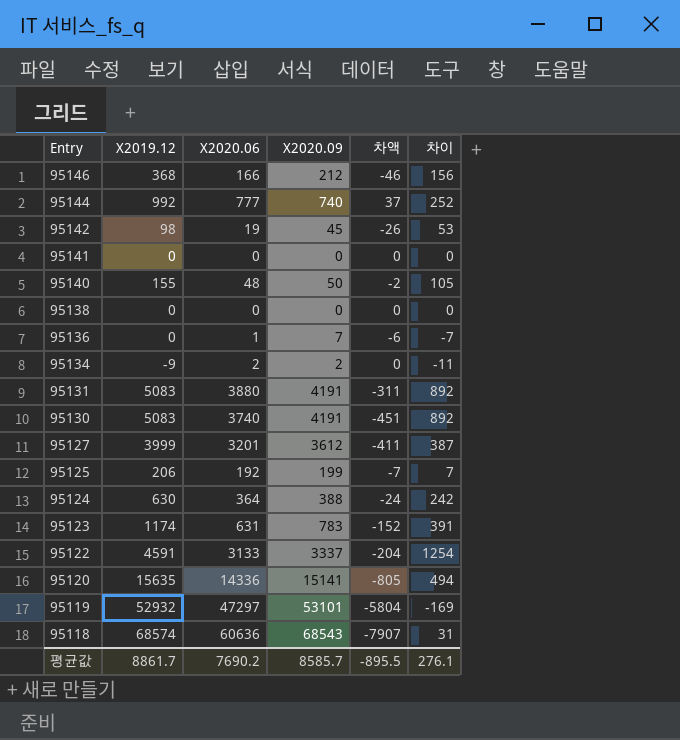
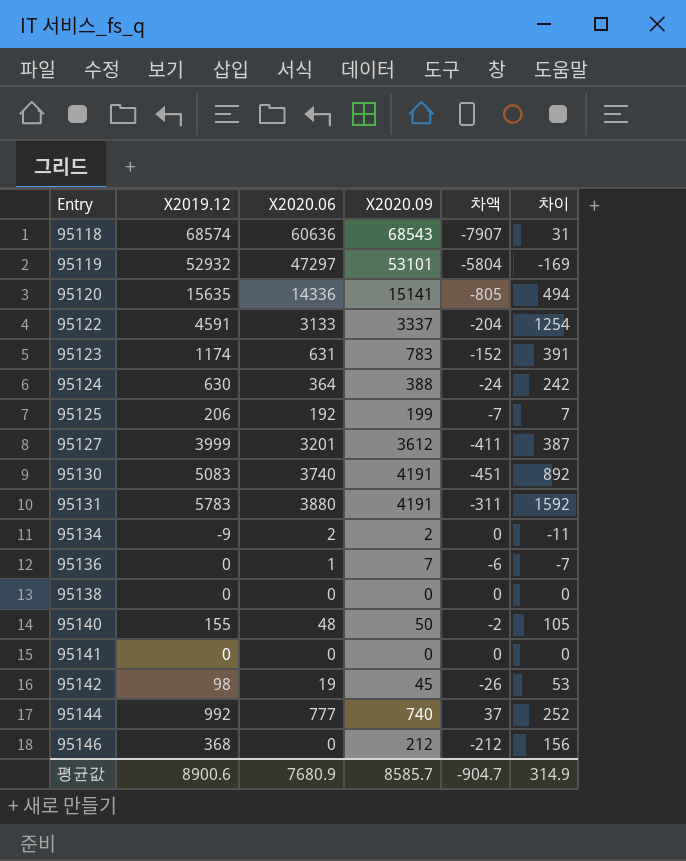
row order: Entry descending -> Entry ascending
95131 | X2019.12: 5083 -> 5783
95131 | 차이: 892 -> 1592
95146 | X2020.06: 166 -> 0
95146 | 차액: -46 -> -212
평균값 | X2019.12: 8861.7 -> 8900.6
평균값 | X2020.06: 7690.2 -> 7680.9
평균값 | 차액: -895.5 -> -904.7
평균값 | 차이: 276.1 -> 314.9

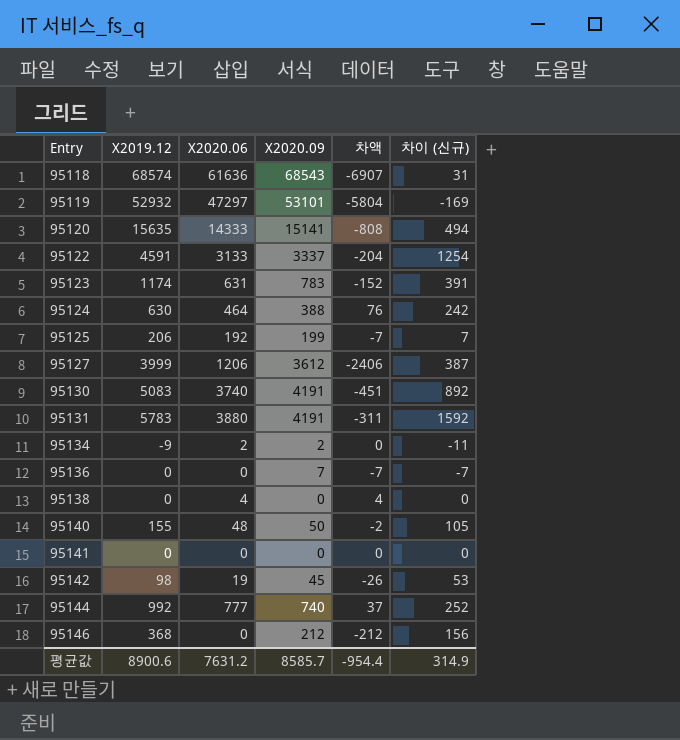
column name: 차이 -> 차이 (신규)
95118 | X2020.06: 60636 -> 61636
95118 | 차액: -7907 -> -6907
95120 | X2020.06: 14336 -> 14333
95120 | 차액: -805 -> -808
95124 | X2020.06: 364 -> 464
95124 | 차액: -24 -> 76
95127 | X2020.06: 3201 -> 1206
95127 | 차액: -411 -> -2406
95136 | X2020.06: 1 -> 0
95136 | 차액: -6 -> -7
95138 | X2020.06: 0 -> 4
95138 | 차액: 0 -> 4
평균값 | X2020.06: 7680.9 -> 7631.2
평균값 | 차액: -904.7 -> -954.4

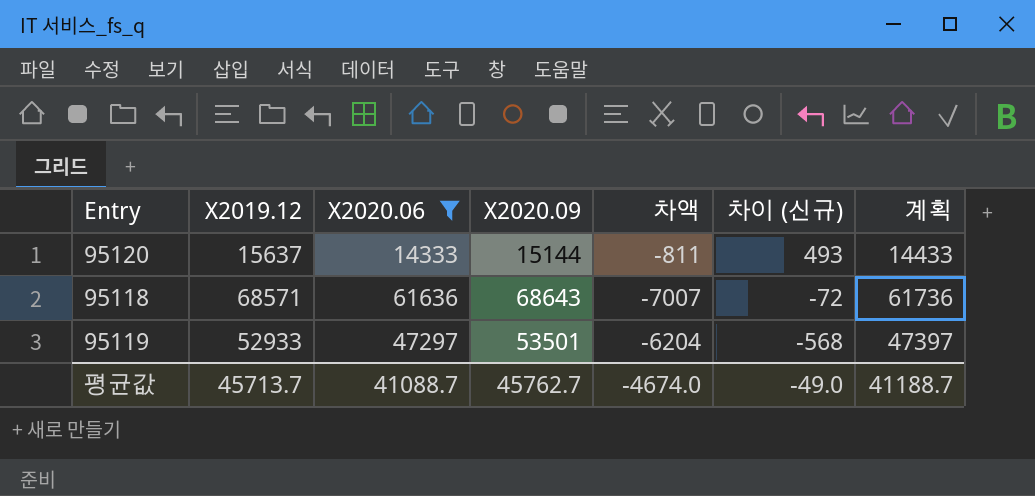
filter: none -> X2020.06 >= 14333
row order: Entry ascending -> 차이 (신규) descending
column 계획 | formula: none -> [X2020.06] + 100
95120 | X2019.12: 15635 -> 15637
95120 | X2020.09: 15141 -> 15144
95120 | 차액: -808 -> -811
95120 | 차이 (신규): 494 -> 493
95118 | X2019.12: 68574 -> 68571
95118 | X2020.09: 68543 -> 68643
95118 | 차액: -6907 -> -7007
95118 | 차이 (신규): 31 -> -72
95119 | X2019.12: 52932 -> 52933
95119 | X2020.09: 53101 -> 53501
95119 | 차액: -5804 -> -6204
95119 | 차이 (신규): -169 -> -568
평균값 | X2019.12: 8900.6 -> 45713.7
평균값 | X2020.06: 7631.2 -> 41088.7
평균값 | X2020.09: 8585.7 -> 45762.7
평균값 | 차액: -954.4 -> -4674.0
평균값 | 차이 (신규): 314.9 -> -49.0

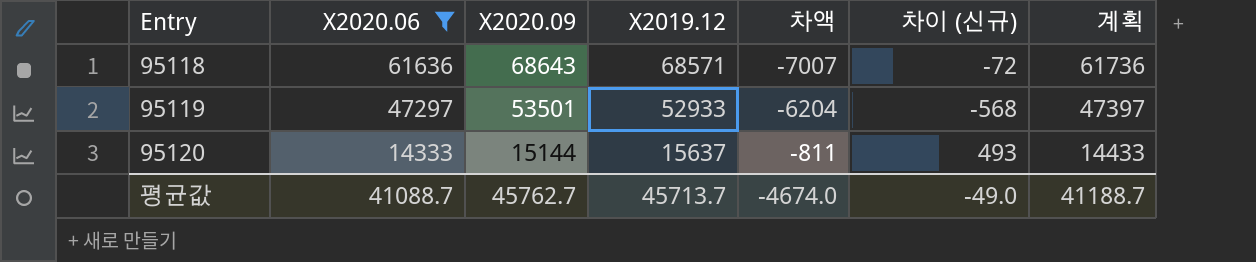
row order: 차이 (신규) descending -> Entry ascending
column X2019.12 | position: 2 -> 4

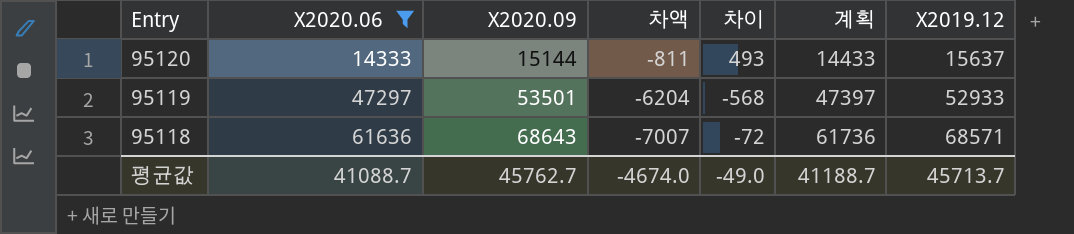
row order: Entry ascending -> Entry descending
column name: 차이 (신규) -> 차이
column X2019.12 | position: 4 -> 7

